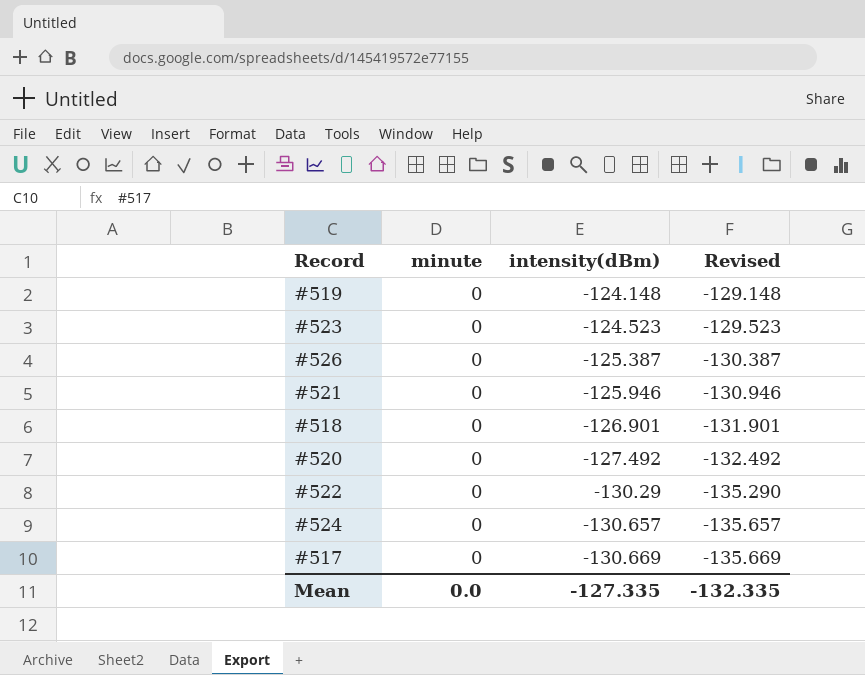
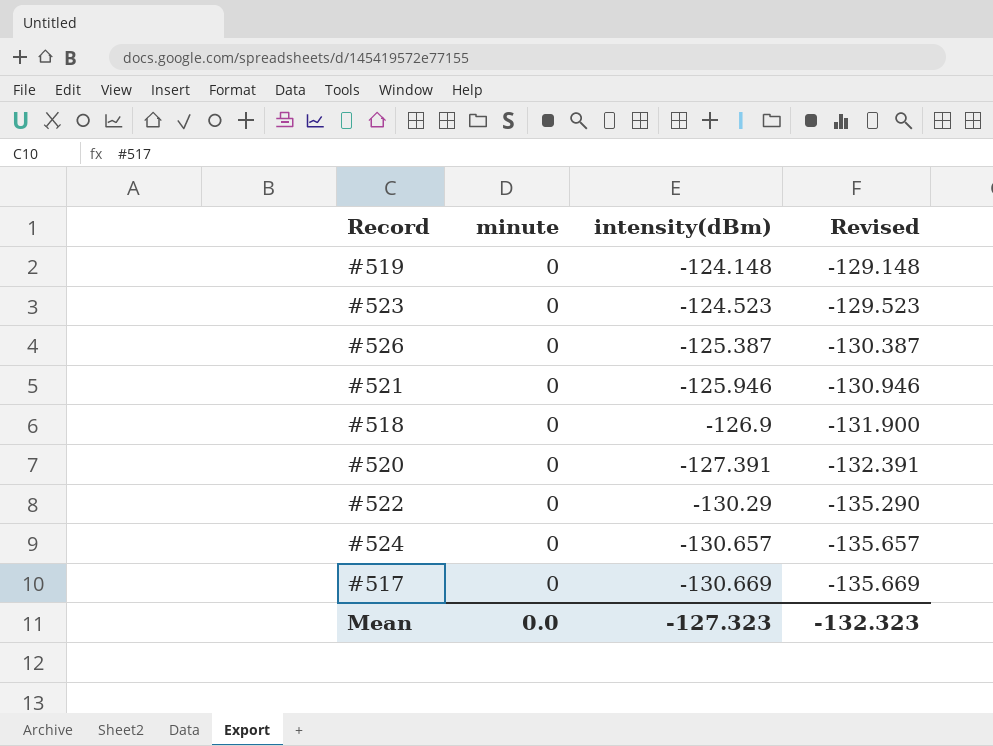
#518 | intensity(dBm): -126.901 -> -126.9
#518 | Revised: -131.901 -> -131.900
#520 | intensity(dBm): -127.492 -> -127.391
#520 | Revised: -132.492 -> -132.391
Mean | intensity(dBm): -127.335 -> -127.323
Mean | Revised: -132.335 -> -132.323

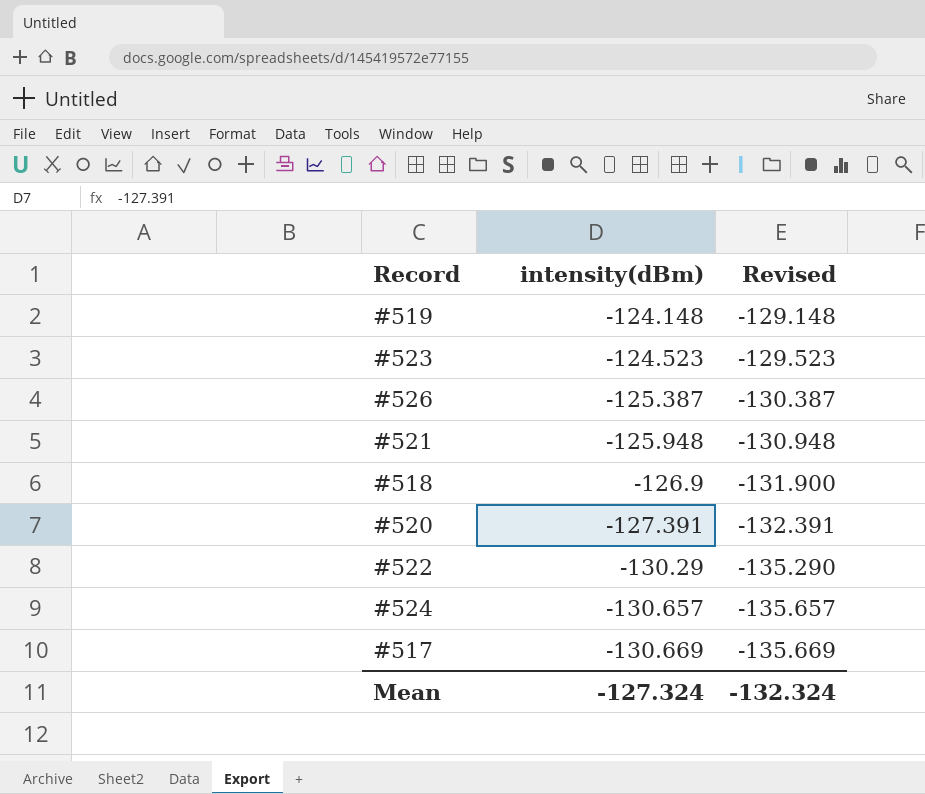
column minute | position: 2 -> none
#521 | intensity(dBm): -125.946 -> -125.948
#521 | Revised: -130.946 -> -130.948
Mean | intensity(dBm): -127.323 -> -127.324
Mean | Revised: -132.323 -> -132.324

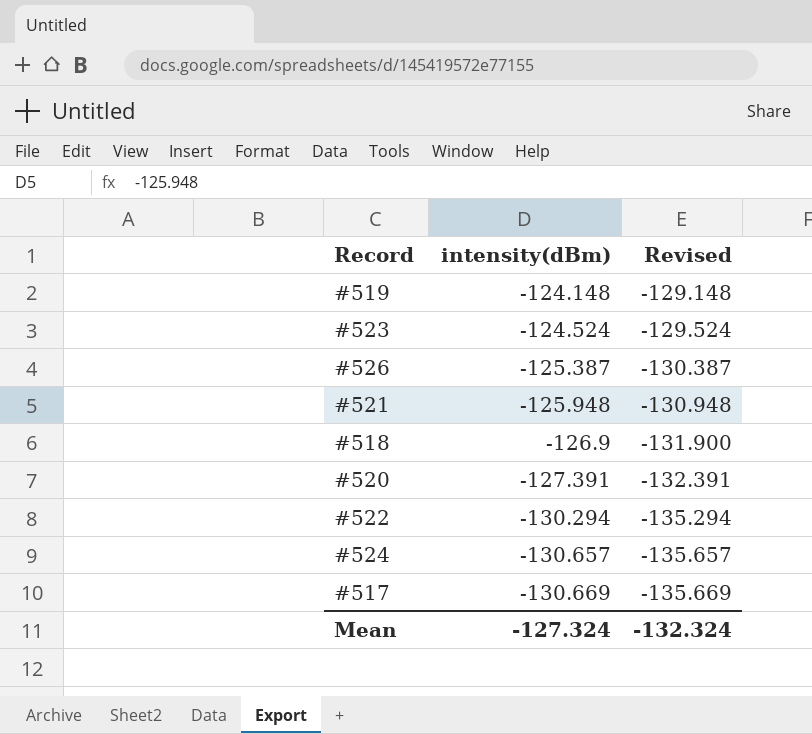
#523 | intensity(dBm): -124.523 -> -124.524
#523 | Revised: -129.523 -> -129.524
#522 | intensity(dBm): -130.29 -> -130.294
#522 | Revised: -135.290 -> -135.294

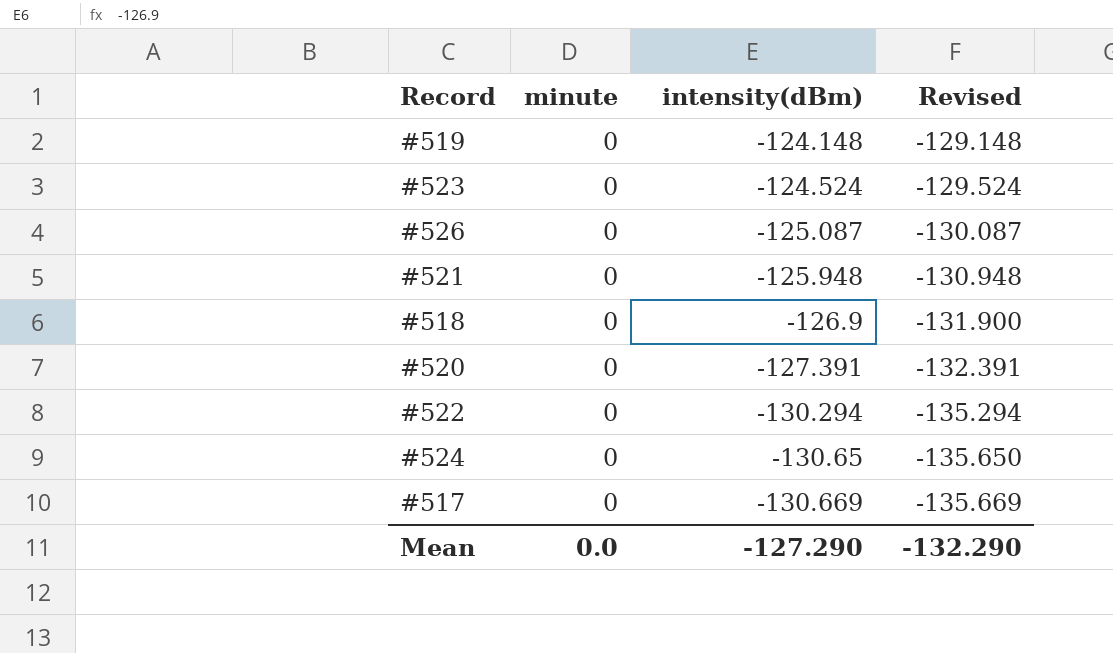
column minute | position: none -> 2
#526 | intensity(dBm): -125.387 -> -125.087
#526 | Revised: -130.387 -> -130.087
#524 | intensity(dBm): -130.657 -> -130.65
#524 | Revised: -135.657 -> -135.650
Mean | intensity(dBm): -127.324 -> -127.290
Mean | Revised: -132.324 -> -132.290

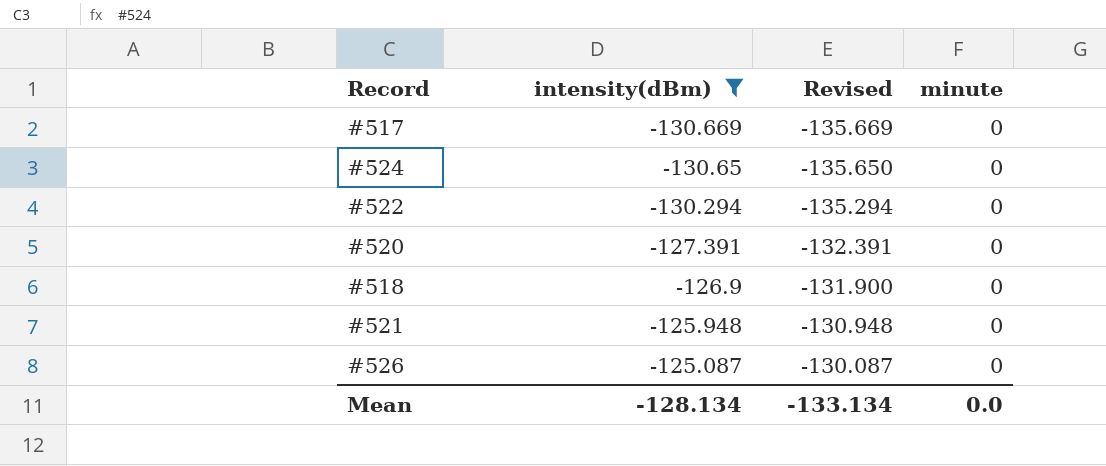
filter: none -> intensity(dBm) <= -125.087
row order: intensity(dBm) descending -> intensity(dBm) ascending
column minute | position: 2 -> 4
Mean | intensity(dBm): -127.290 -> -128.134
Mean | Revised: -132.290 -> -133.134

